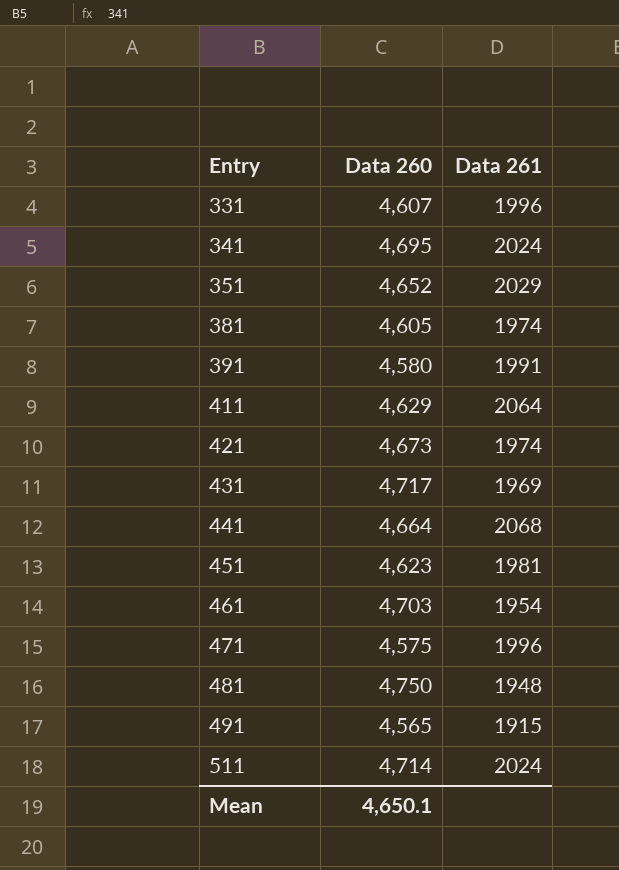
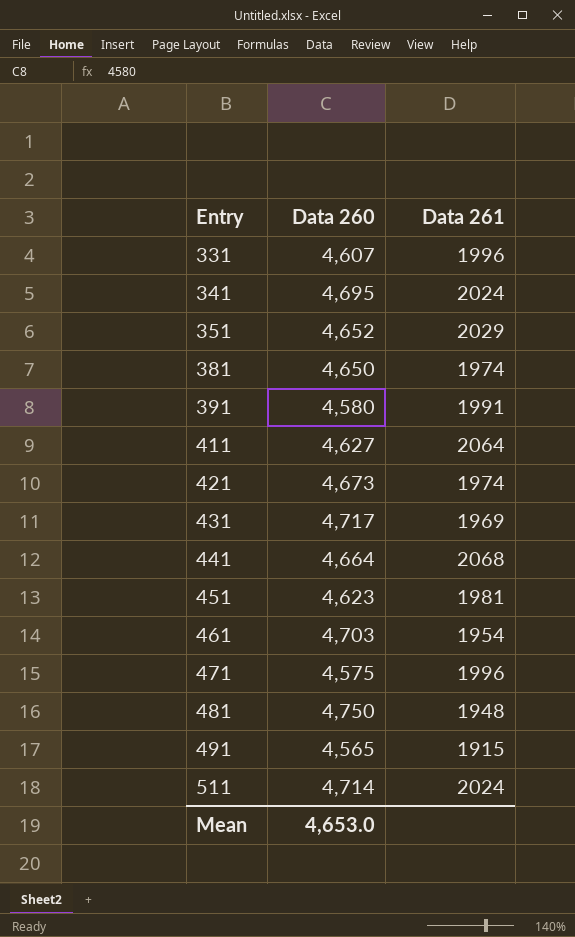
381 | Data 260: 4,605 -> 4,650
411 | Data 260: 4,629 -> 4,627
Mean | Data 260: 4,650.1 -> 4,653.0

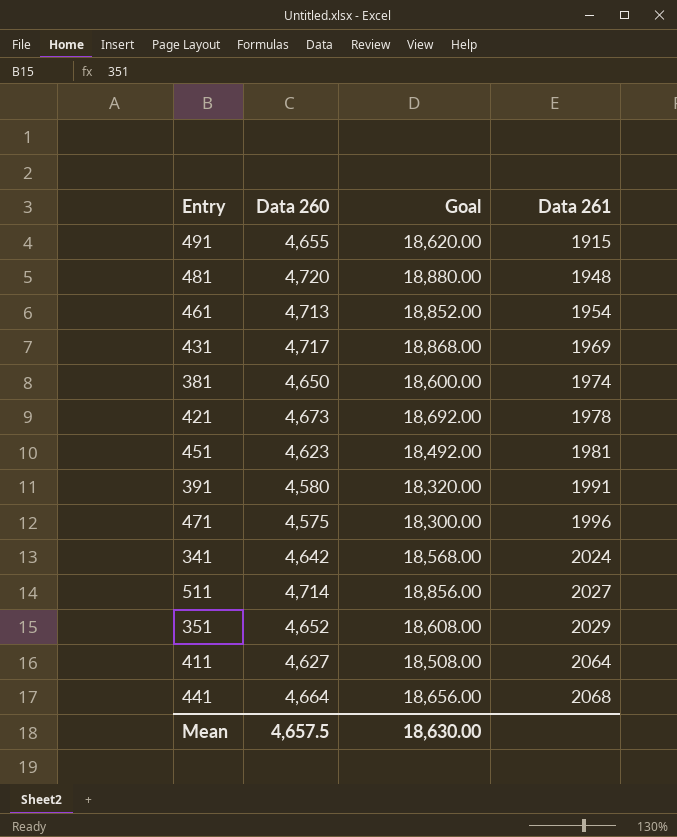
row order: Entry ascending -> Data 261 ascending
column Goal | formula: none -> [Data 260] * 4
row 331: 4,607 | 1996 -> none
491 | Data 260: 4,565 -> 4,655
481 | Data 260: 4,750 -> 4,720
461 | Data 260: 4,703 -> 4,713
421 | Data 261: 1974 -> 1978
341 | Data 260: 4,695 -> 4,642
511 | Data 261: 2024 -> 2027
Mean | Data 260: 4,653.0 -> 4,657.5

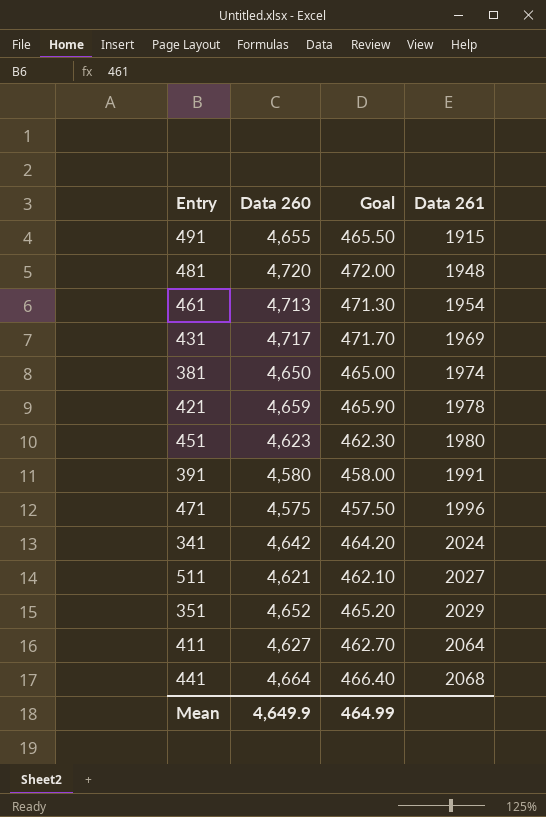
column Goal | formula: [Data 260] * 4 -> [Data 260] * 0.1
421 | Data 260: 4,673 -> 4,659
451 | Data 261: 1981 -> 1980
511 | Data 260: 4,714 -> 4,621
Mean | Data 260: 4,657.5 -> 4,649.9
Mean | Goal: 18,630.00 -> 464.99

